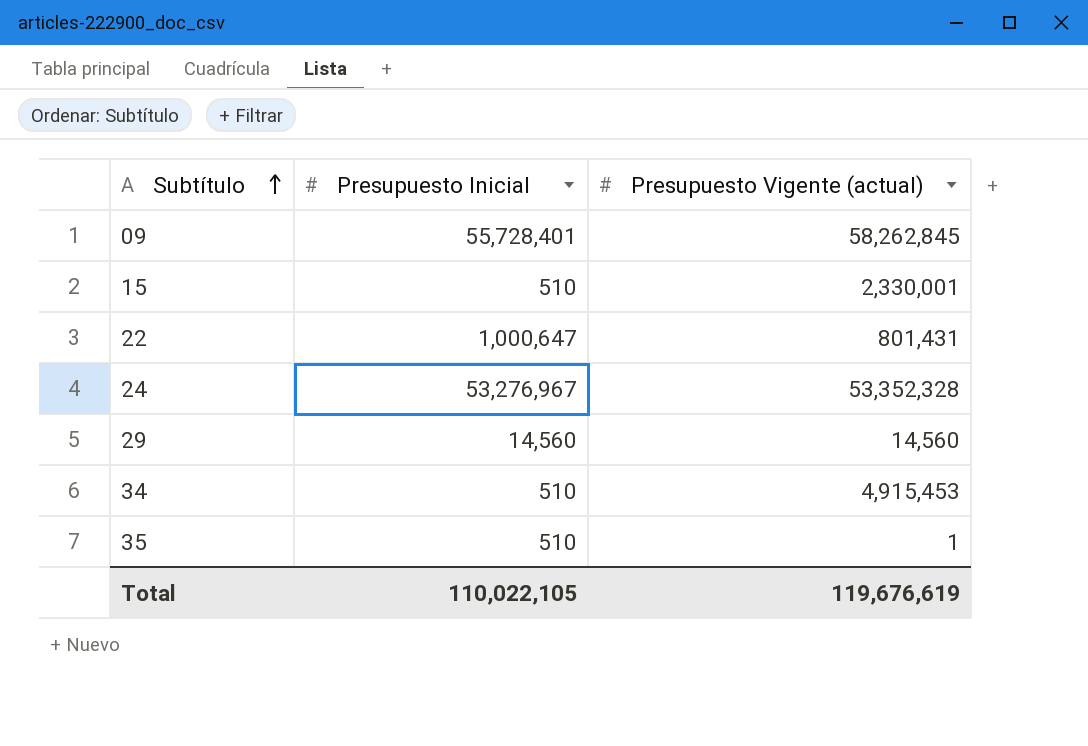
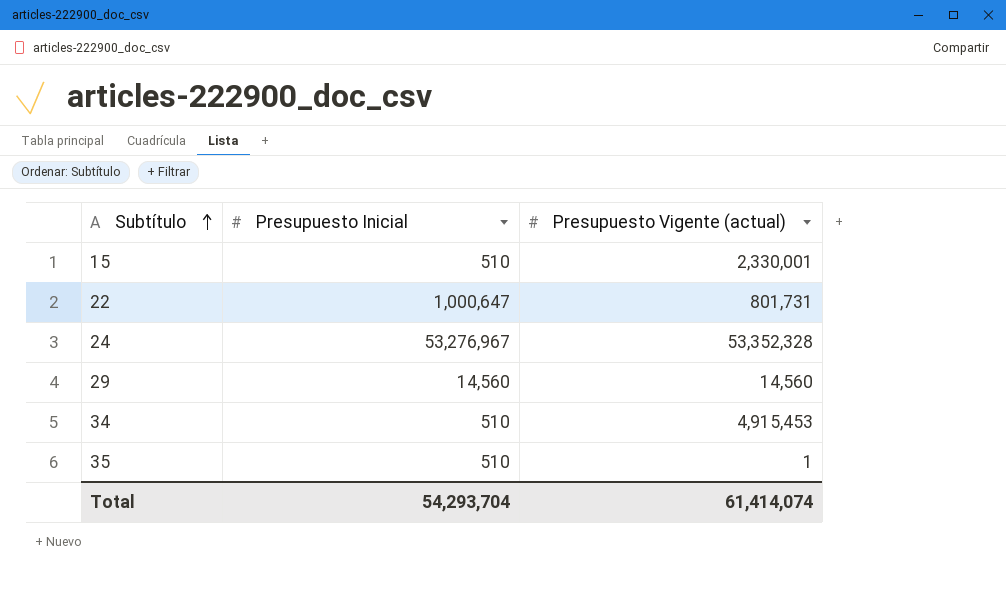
row 09: 55,728,401 | 58,262,845 -> none
22 | Presupuesto Vigente (actual): 801,431 -> 801,731
Total | Presupuesto Inicial: 110,022,105 -> 54,293,704
Total | Presupuesto Vigente (actual): 119,676,619 -> 61,414,074

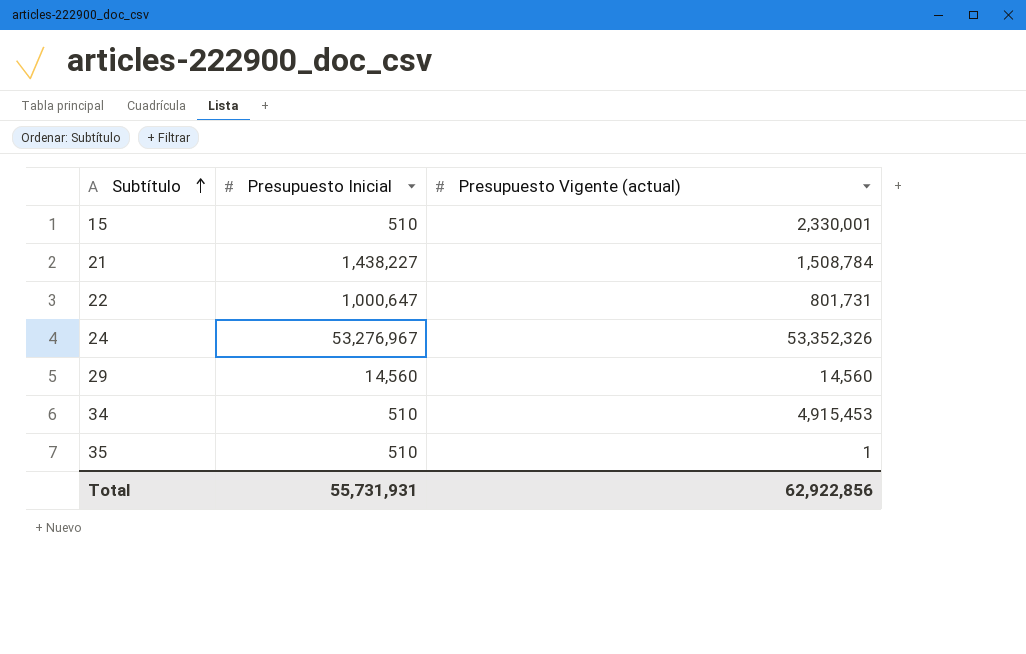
row 21: none -> 1,438,227 | 1,508,784
24 | Presupuesto Vigente (actual): 53,352,328 -> 53,352,326
Total | Presupuesto Inicial: 54,293,704 -> 55,731,931
Total | Presupuesto Vigente (actual): 61,414,074 -> 62,922,856

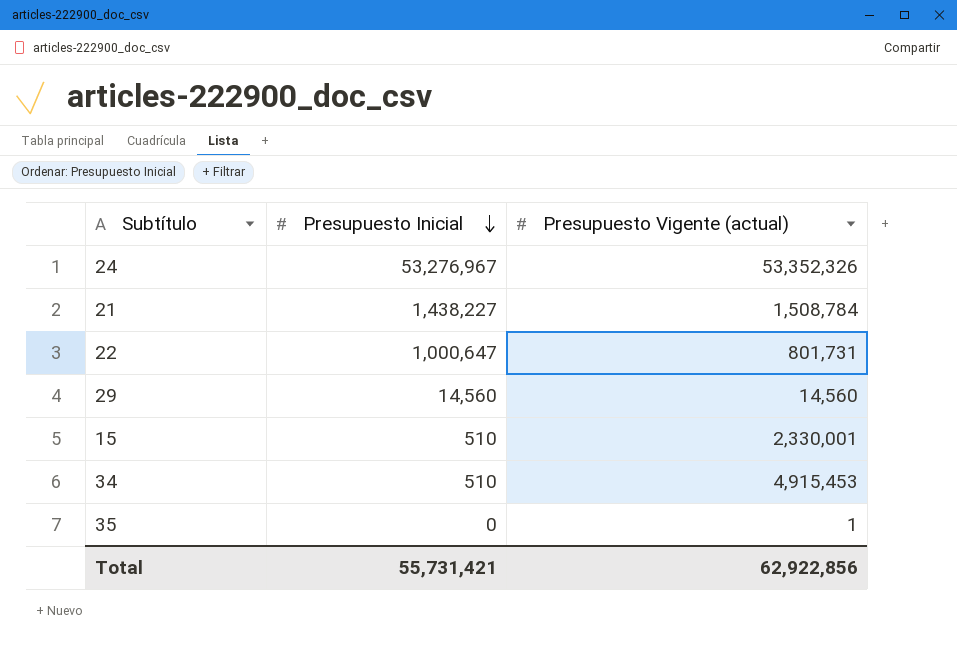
row order: Subtítulo ascending -> Presupuesto Inicial descending
35 | Presupuesto Inicial: 510 -> 0
Total | Presupuesto Inicial: 55,731,931 -> 55,731,421

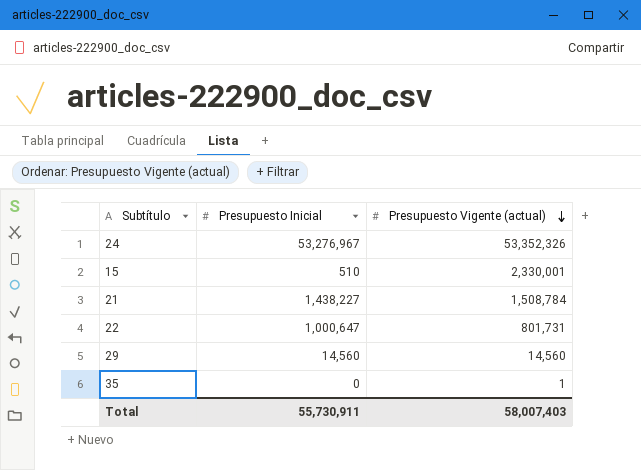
row order: Presupuesto Inicial descending -> Presupuesto Vigente (actual) descending
row 34: 510 | 4,915,453 -> none
Total | Presupuesto Inicial: 55,731,421 -> 55,730,911
Total | Presupuesto Vigente (actual): 62,922,856 -> 58,007,403

